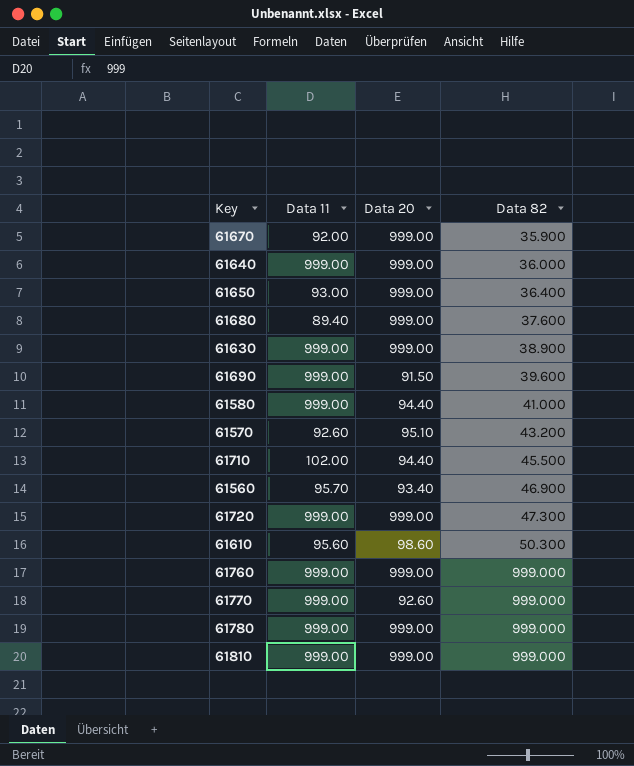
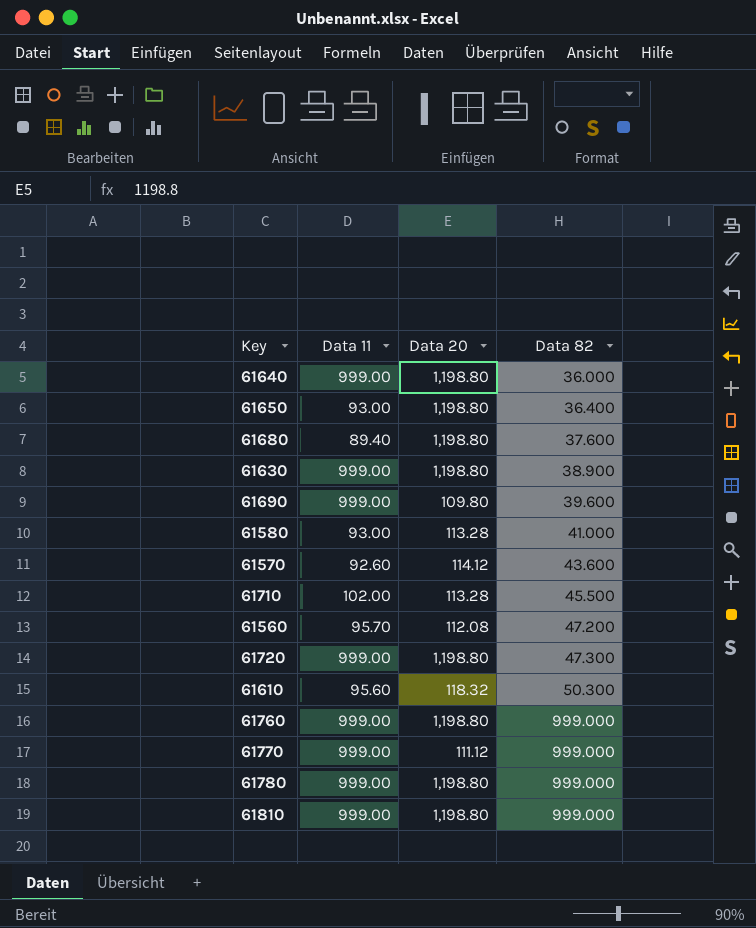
row 61670: 92.00 | 999.00 | 35.900 -> none
61640 | Data 20: 999.00 -> 1,198.80
61650 | Data 20: 999.00 -> 1,198.80
61680 | Data 20: 999.00 -> 1,198.80
61630 | Data 20: 999.00 -> 1,198.80
61690 | Data 20: 91.50 -> 109.80
61580 | Data 11: 999.00 -> 93.00
61580 | Data 20: 94.40 -> 113.28
61570 | Data 20: 95.10 -> 114.12
61570 | Data 82: 43.200 -> 43.600
61710 | Data 20: 94.40 -> 113.28
61560 | Data 20: 93.40 -> 112.08
61560 | Data 82: 46.900 -> 47.200
61720 | Data 20: 999.00 -> 1,198.80
61610 | Data 20: 98.60 -> 118.32
61760 | Data 20: 999.00 -> 1,198.80
61770 | Data 20: 92.60 -> 111.12
61780 | Data 20: 999.00 -> 1,198.80
61810 | Data 20: 999.00 -> 1,198.80

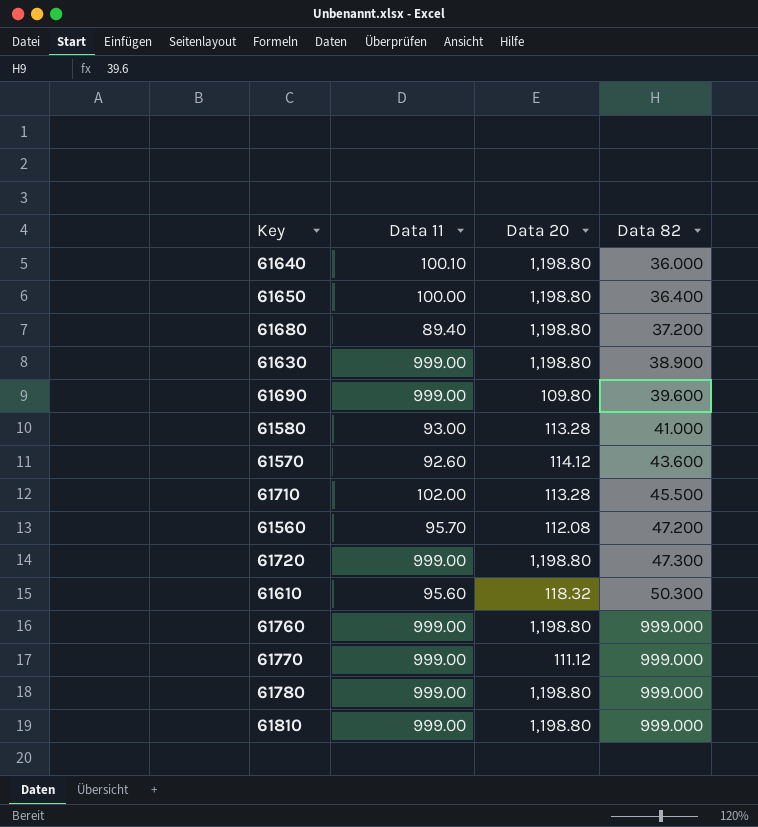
61640 | Data 11: 999.00 -> 100.10
61650 | Data 11: 93.00 -> 100.00
61680 | Data 82: 37.600 -> 37.200

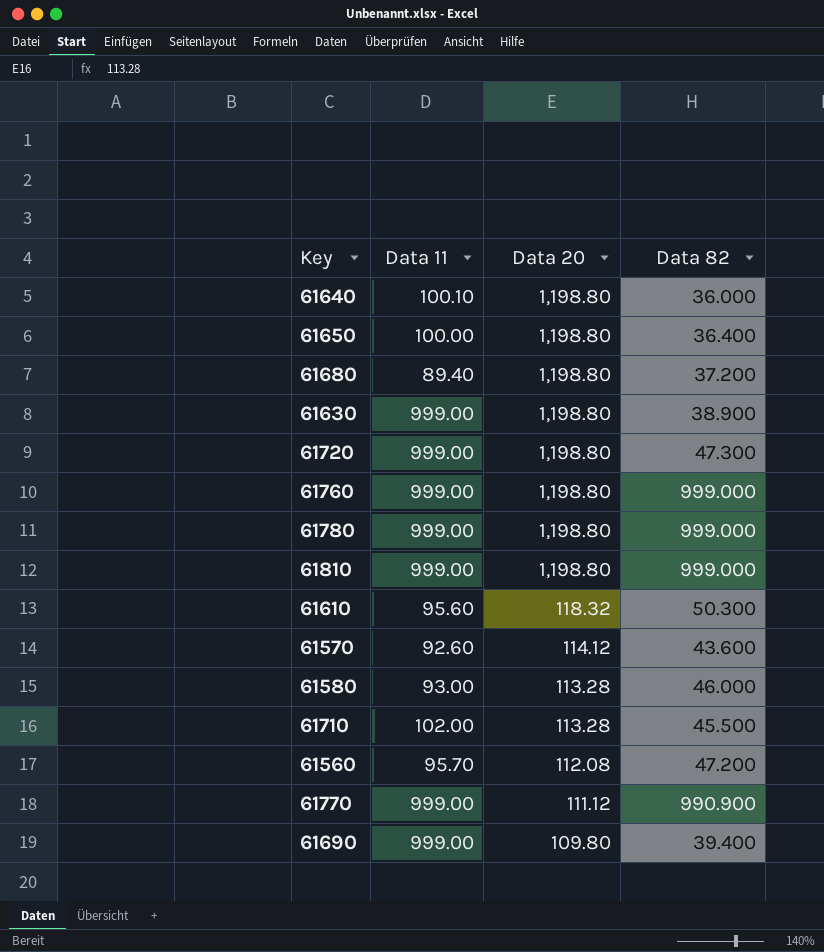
row order: Data 82 ascending -> Data 20 descending
61580 | Data 82: 41.000 -> 46.000
61770 | Data 82: 999.000 -> 990.900
61690 | Data 82: 39.600 -> 39.400

